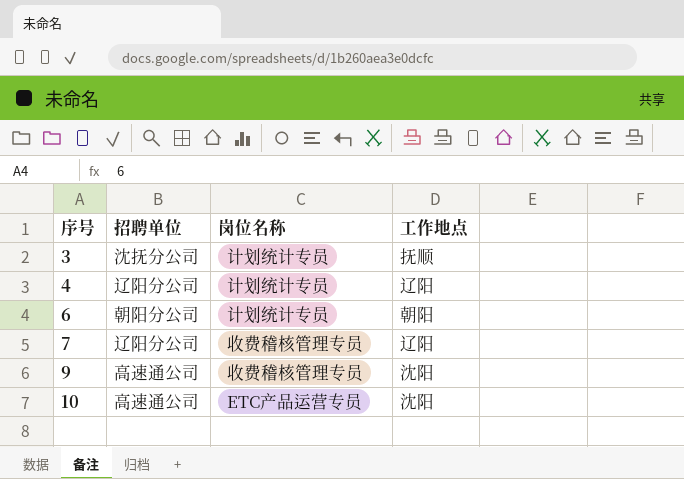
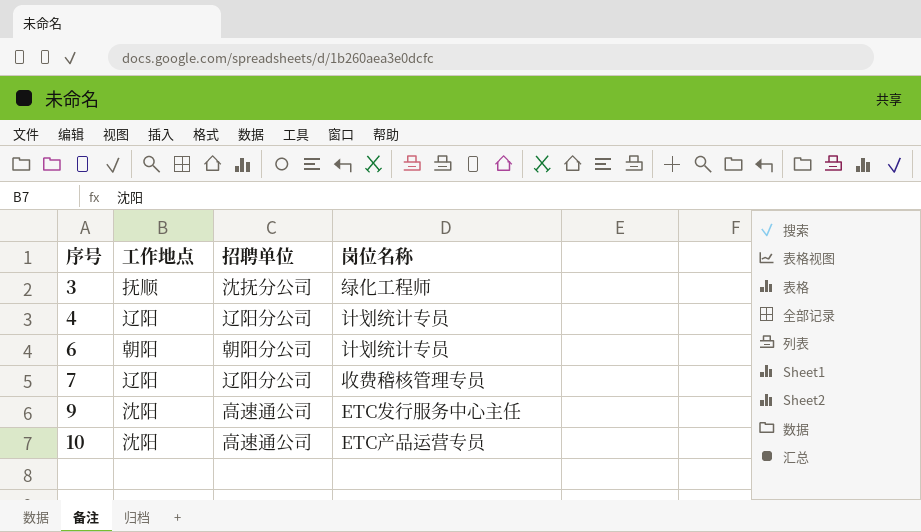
column 工作地点 | position: 4 -> 2
3 | 岗位名称: 计划统计专员 -> 绿化工程师
9 | 岗位名称: 收费稽核管理专员 -> ETC发行服务中心主任

